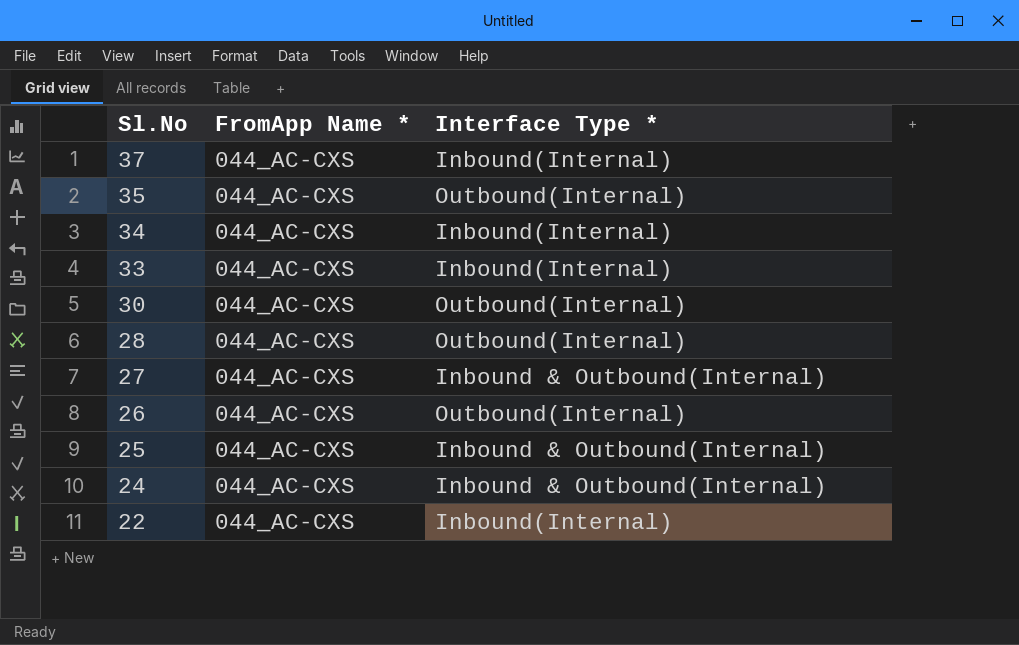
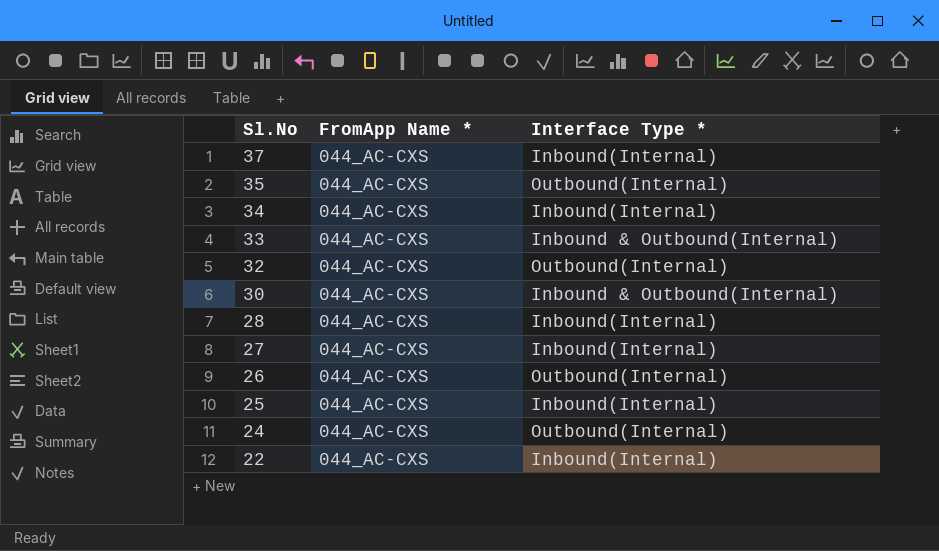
33 | Interface Type *: Inbound(Internal) -> Inbound & Outbound(Internal)
row 32: none -> 044_AC-CXS | Outbound(Internal)
30 | Interface Type *: Outbound(Internal) -> Inbound & Outbound(Internal)
28 | Interface Type *: Outbound(Internal) -> Inbound(Internal)
27 | Interface Type *: Inbound & Outbound(Internal) -> Inbound(Internal)
25 | Interface Type *: Inbound & Outbound(Internal) -> Inbound(Internal)
24 | Interface Type *: Inbound & Outbound(Internal) -> Outbound(Internal)

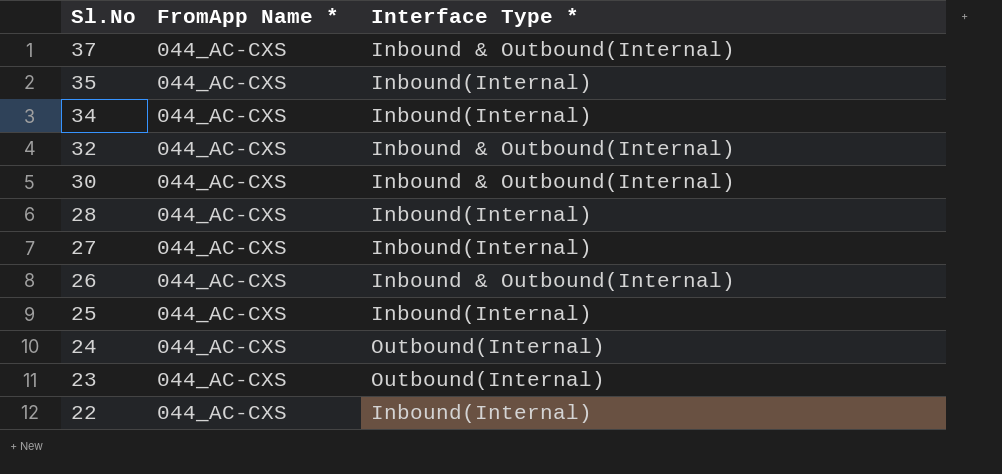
row 33: 044_AC-CXS | Inbound & Outbound(Internal) -> none
37 | Interface Type *: Inbound(Internal) -> Inbound & Outbound(Internal)
35 | Interface Type *: Outbound(Internal) -> Inbound(Internal)
32 | Interface Type *: Outbound(Internal) -> Inbound & Outbound(Internal)
26 | Interface Type *: Outbound(Internal) -> Inbound & Outbound(Internal)
row 23: none -> 044_AC-CXS | Outbound(Internal)

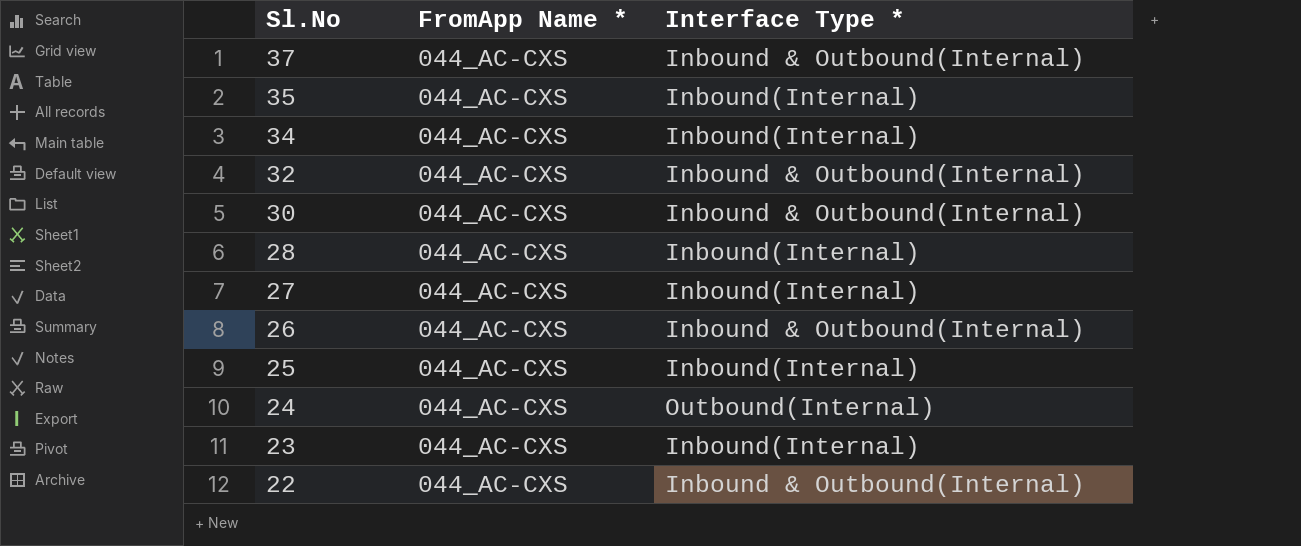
23 | Interface Type *: Outbound(Internal) -> Inbound(Internal)
22 | Interface Type *: Inbound(Internal) -> Inbound & Outbound(Internal)

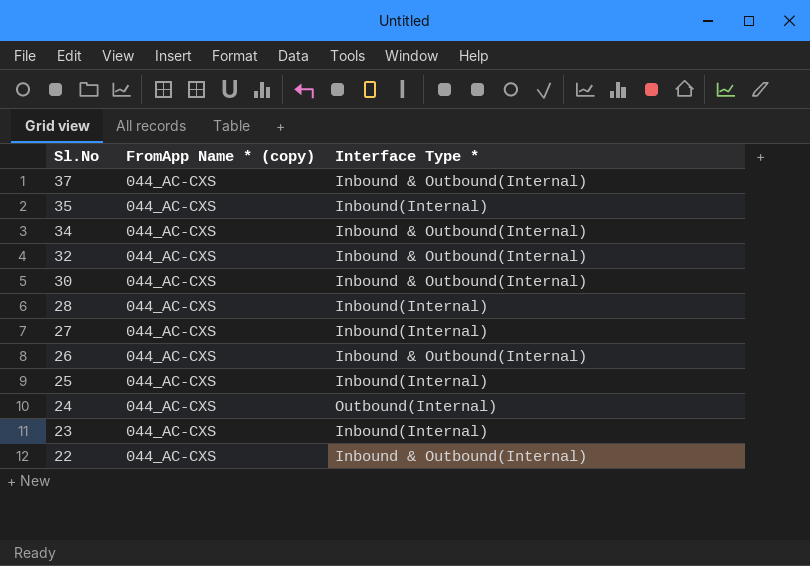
column name: FromApp Name * -> FromApp Name * (copy)
34 | Interface Type *: Inbound(Internal) -> Inbound & Outbound(Internal)

